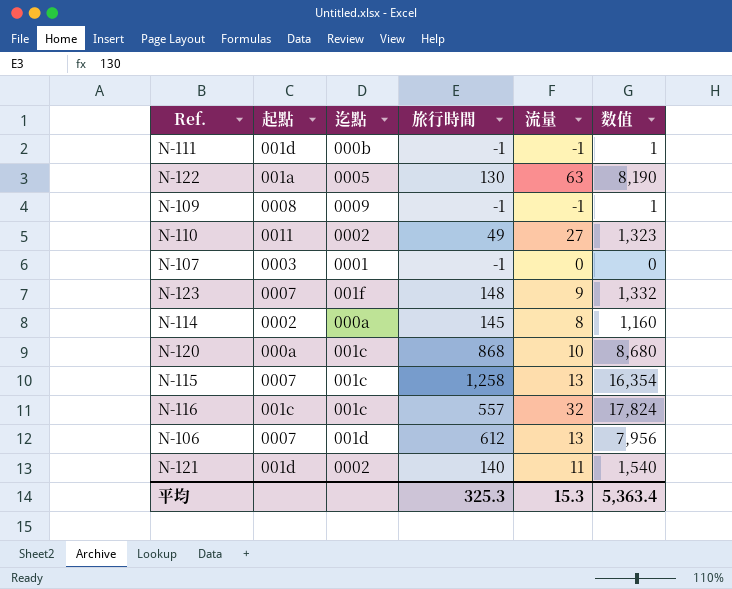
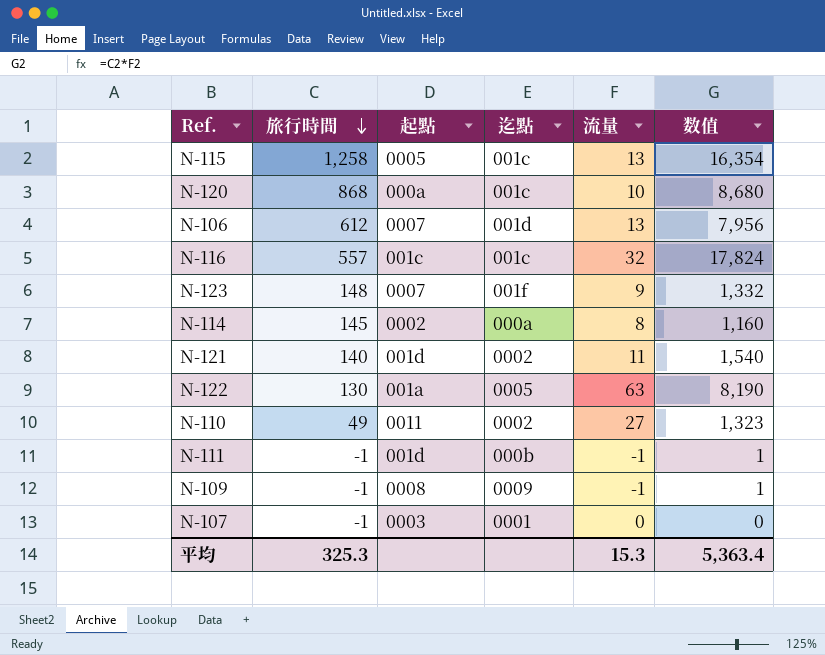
row order: none -> 旅行時間 descending
column 旅行時間 | position: 4 -> 2
N-115 | 起點: 0007 -> 0005

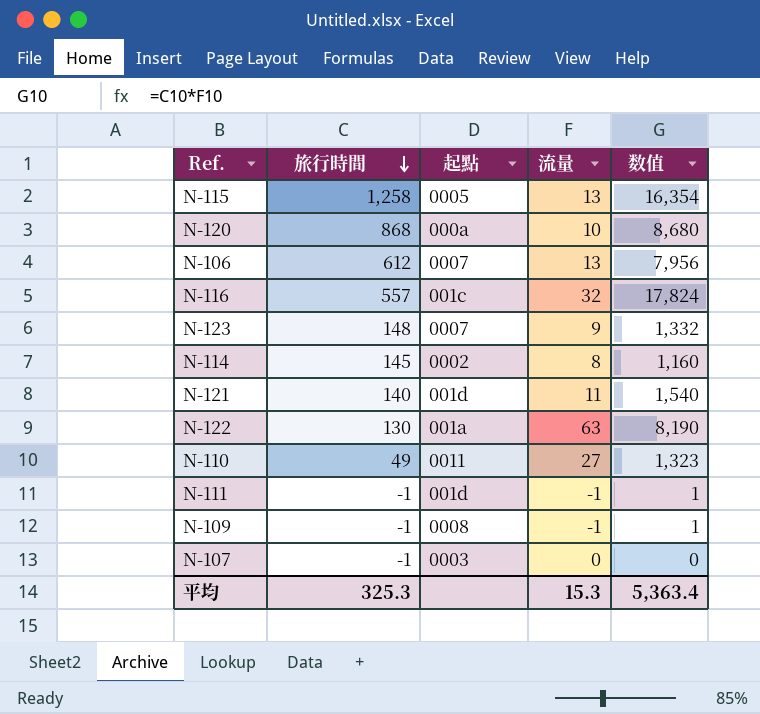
column 迄點 | position: 4 -> none

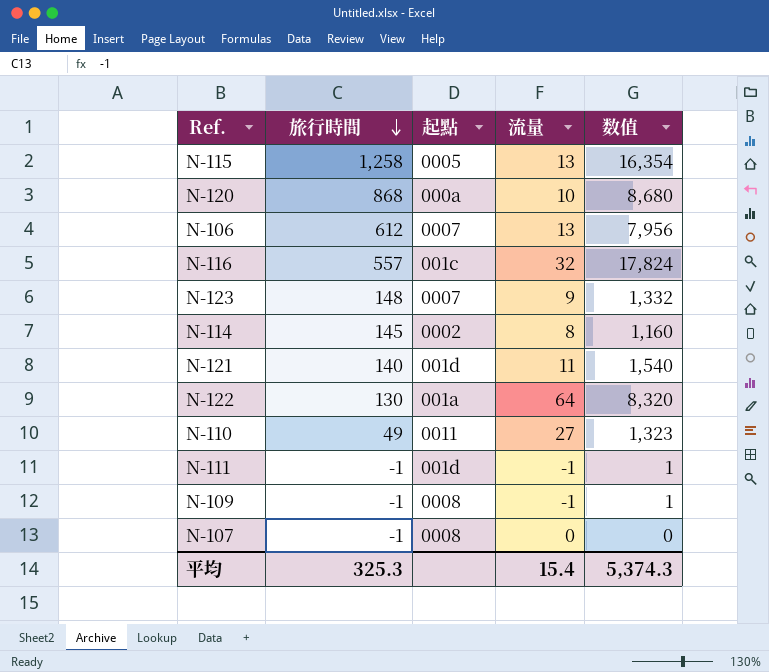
N-122 | 流量: 63 -> 64
N-122 | 数值: 8,190 -> 8,320
N-107 | 起點: 0003 -> 0008
平均 | 流量: 15.3 -> 15.4
平均 | 数值: 5,363.4 -> 5,374.3

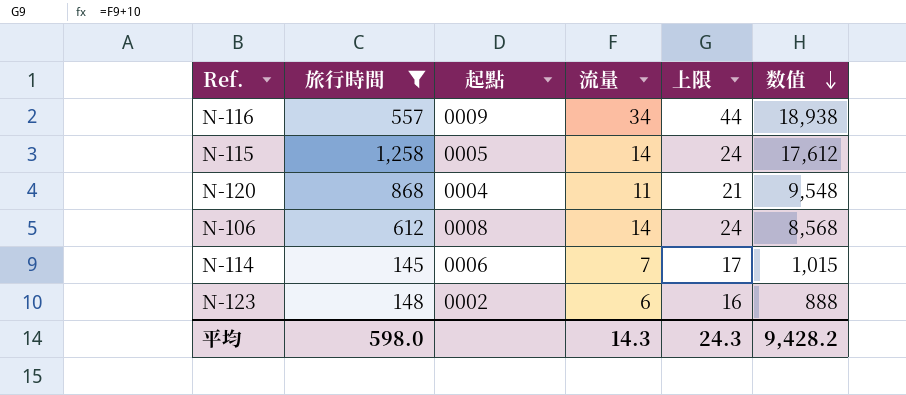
filter: none -> 旅行時間 >= 145
row order: 旅行時間 descending -> 数值 descending
column 上限 | formula: none -> [流量] + 10
N-116 | 起點: 001c -> 0009
N-116 | 流量: 32 -> 34
N-116 | 数值: 17,824 -> 18,938
N-115 | 流量: 13 -> 14
N-115 | 数值: 16,354 -> 17,612
N-120 | 起點: 000a -> 0004
N-120 | 流量: 10 -> 11
N-120 | 数值: 8,680 -> 9,548
N-106 | 起點: 0007 -> 0008
N-106 | 流量: 13 -> 14
N-106 | 数值: 7,956 -> 8,568
N-114 | 起點: 0002 -> 0006
N-114 | 流量: 8 -> 7
N-114 | 数值: 1,160 -> 1,015
N-123 | 起點: 0007 -> 0002
N-123 | 流量: 9 -> 6
N-123 | 数值: 1,332 -> 888
平均 | 旅行時間: 325.3 -> 598.0
平均 | 流量: 15.4 -> 14.3
平均 | 数值: 5,374.3 -> 9,428.2

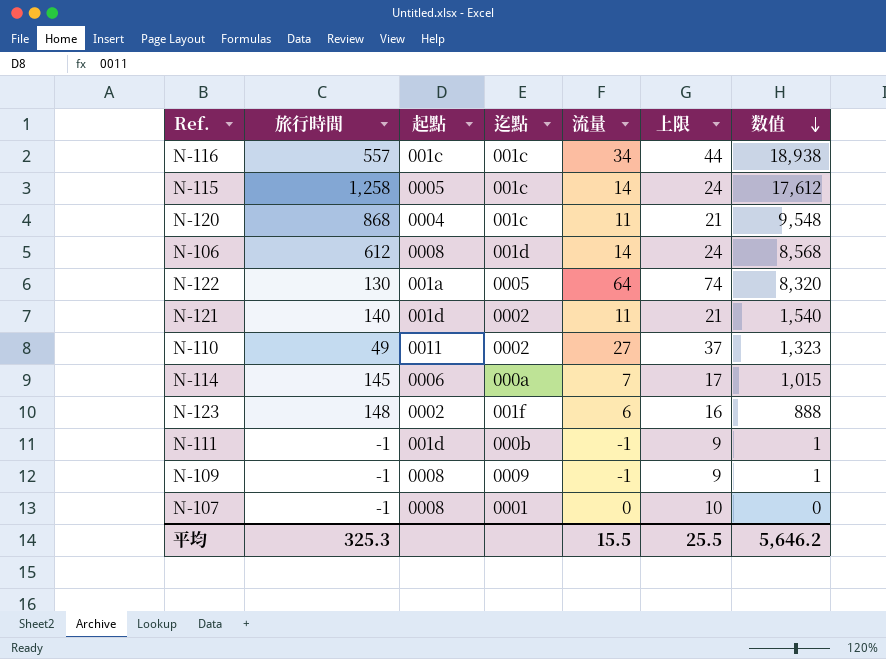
filter: 旅行時間 >= 145 -> none
column 迄點 | position: none -> 4
N-116 | 起點: 0009 -> 001c
平均 | 旅行時間: 598.0 -> 325.3
平均 | 流量: 14.3 -> 15.5
平均 | 上限: 24.3 -> 25.5
平均 | 数值: 9,428.2 -> 5,646.2

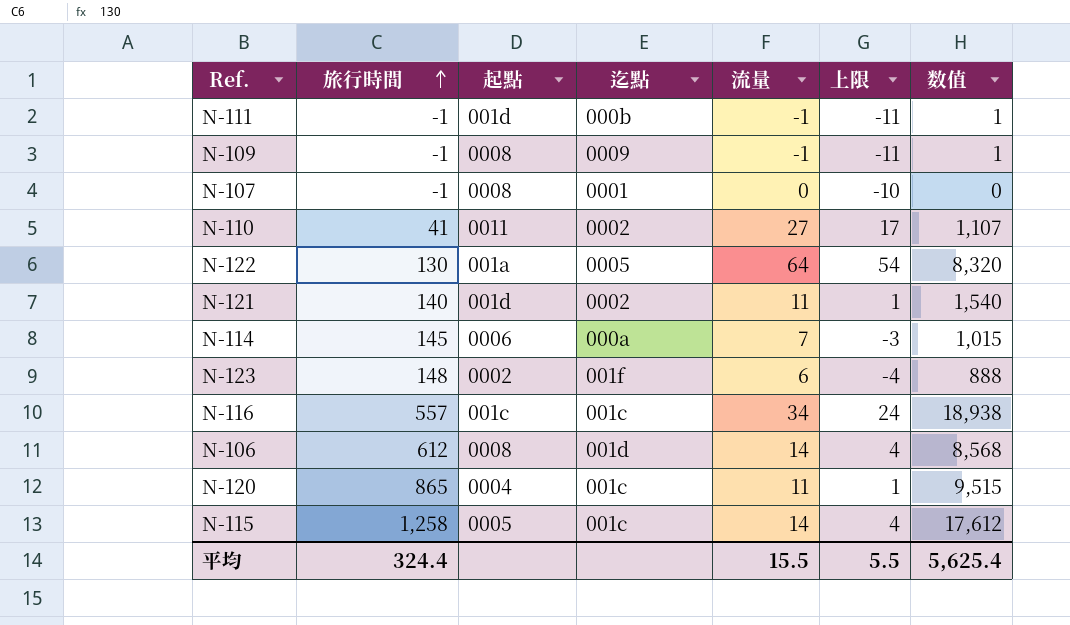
row order: 数值 descending -> 旅行時間 ascending
column 上限 | formula: [流量] + 10 -> [流量] - 10
N-110 | 旅行時間: 49 -> 41
N-110 | 数值: 1,323 -> 1,107
N-120 | 旅行時間: 868 -> 865
N-120 | 数值: 9,548 -> 9,515
平均 | 旅行時間: 325.3 -> 324.4
平均 | 上限: 25.5 -> 5.5
平均 | 数值: 5,646.2 -> 5,625.4

